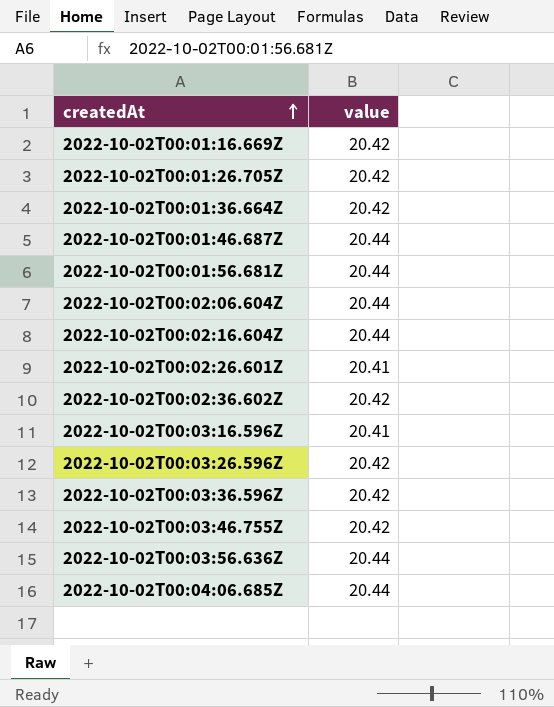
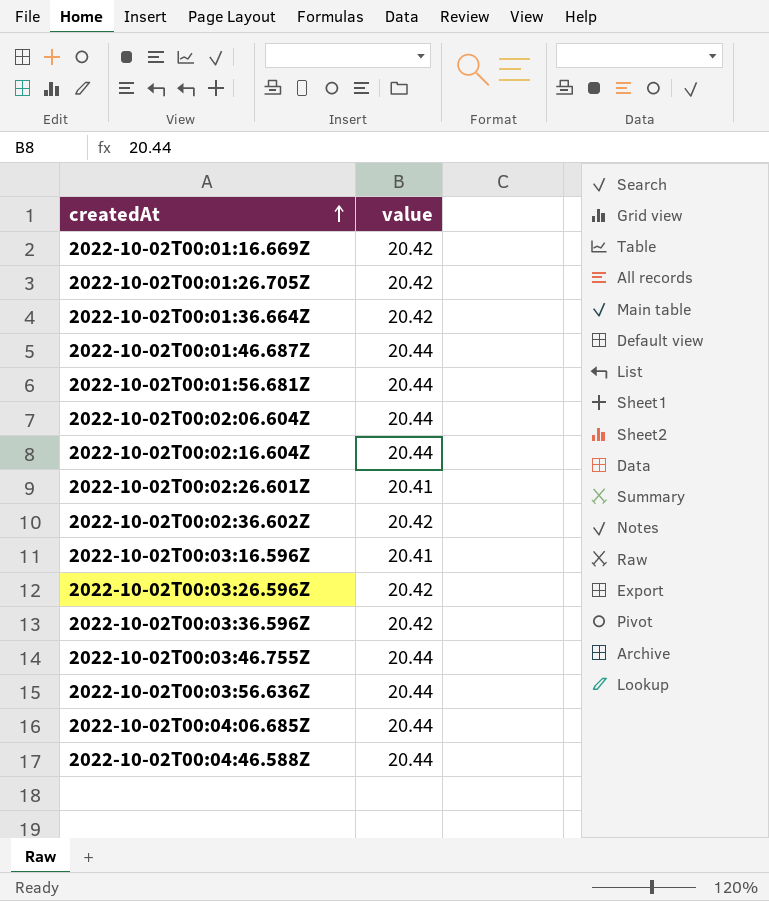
2022-10-02T00:03:46.755Z | value: 20.42 -> 20.44
row 2022-10-02T00:04:46.588Z: none -> 20.44

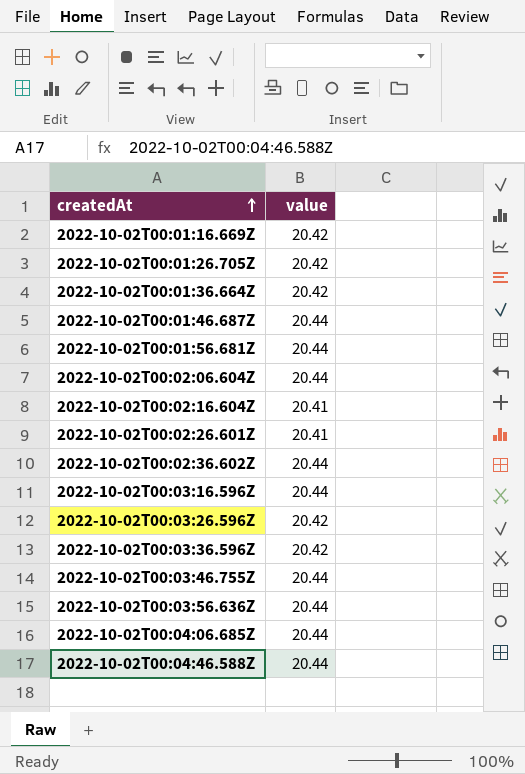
2022-10-02T00:02:16.604Z | value: 20.44 -> 20.41
2022-10-02T00:02:36.602Z | value: 20.42 -> 20.44
2022-10-02T00:03:16.596Z | value: 20.41 -> 20.44

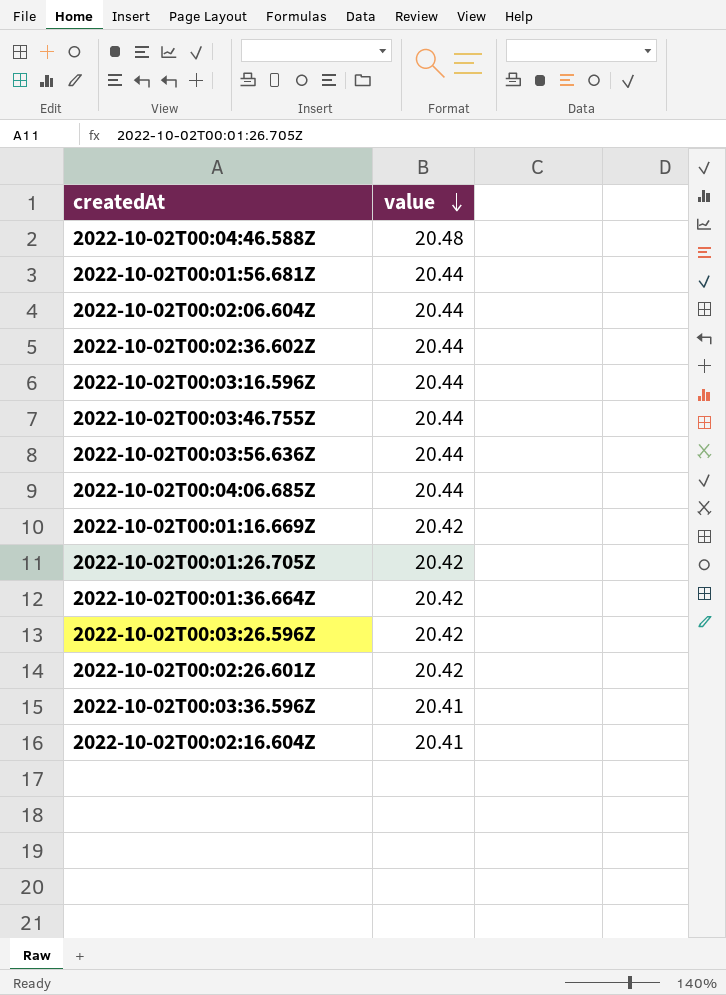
row order: createdAt ascending -> value descending
row 2022-10-02T00:01:46.687Z: 20.44 -> none
2022-10-02T00:04:46.588Z | value: 20.44 -> 20.48
2022-10-02T00:02:26.601Z | value: 20.41 -> 20.42
2022-10-02T00:03:36.596Z | value: 20.42 -> 20.41

